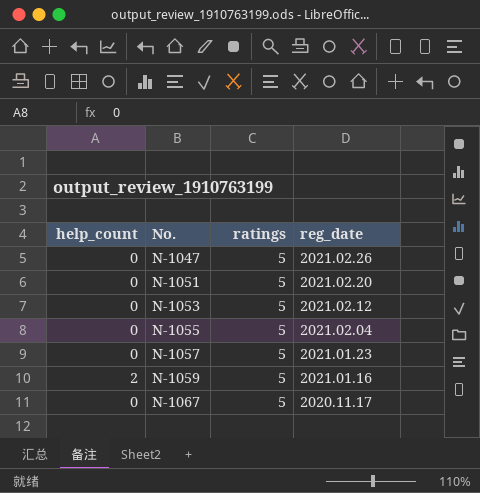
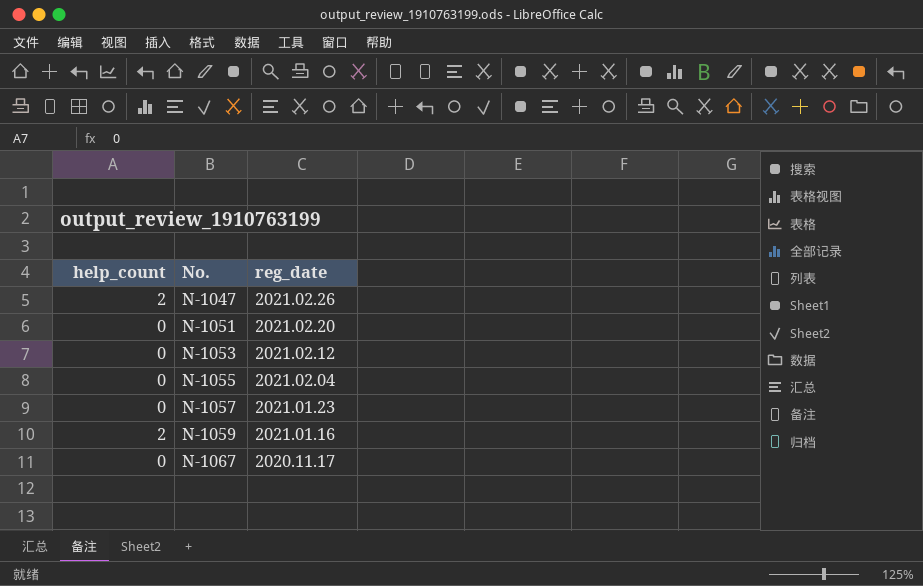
column ratings | position: 3 -> none
N-1047 | help_count: 0 -> 2

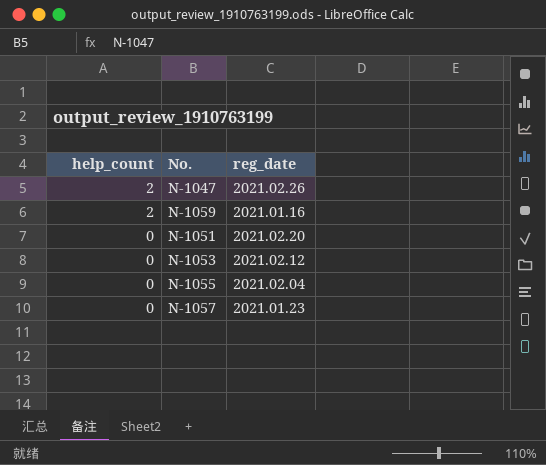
row order: No. ascending -> help_count descending
row N-1067: 0 | 2020.11.17 -> none

